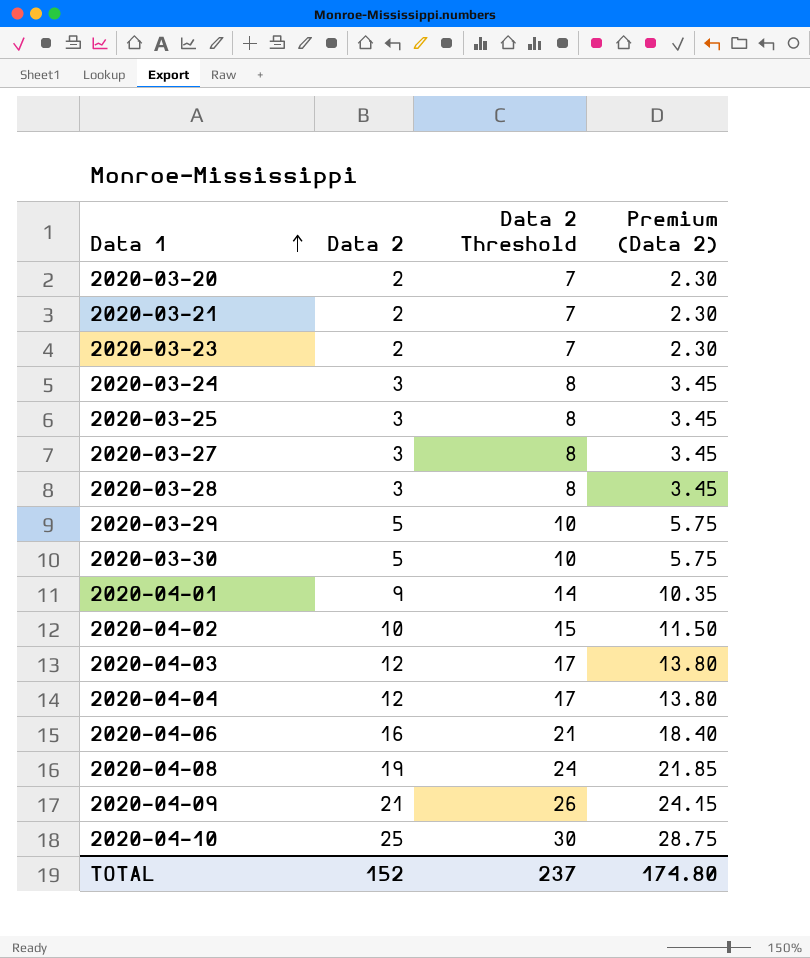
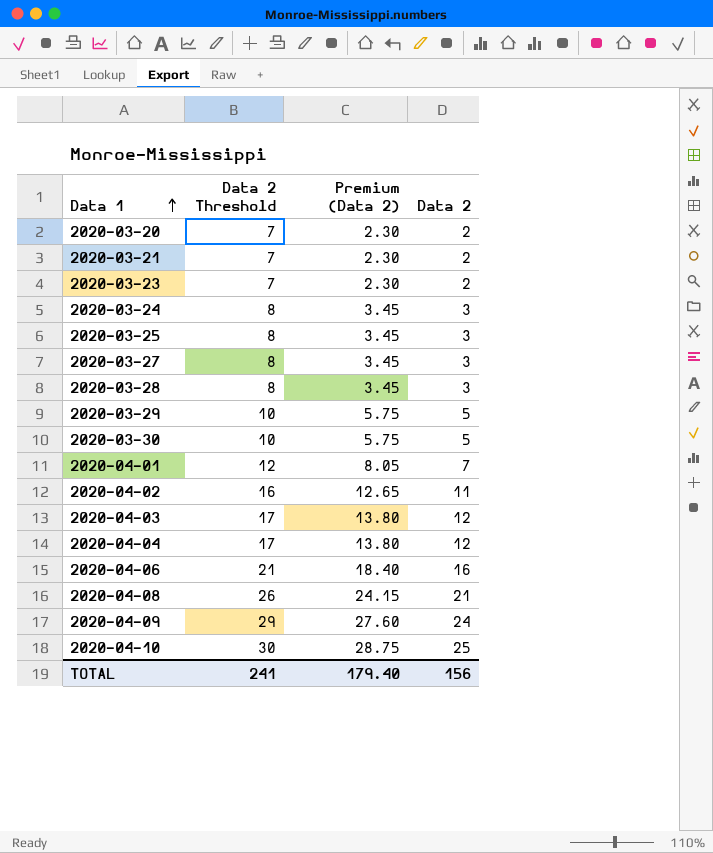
column Data 2 | position: 2 -> 4
2020-04-01 | Data 2 Threshold: 14 -> 12
2020-04-01 | Premium (Data 2): 10.35 -> 8.05
2020-04-01 | Data 2: 9 -> 7
2020-04-02 | Data 2 Threshold: 15 -> 16
2020-04-02 | Premium (Data 2): 11.50 -> 12.65
2020-04-02 | Data 2: 10 -> 11
2020-04-08 | Data 2 Threshold: 24 -> 26
2020-04-08 | Premium (Data 2): 21.85 -> 24.15
2020-04-08 | Data 2: 19 -> 21
2020-04-09 | Data 2 Threshold: 26 -> 29
2020-04-09 | Premium (Data 2): 24.15 -> 27.60
2020-04-09 | Data 2: 21 -> 24
TOTAL | Data 2 Threshold: 237 -> 241
TOTAL | Premium (Data 2): 174.80 -> 179.40
TOTAL | Data 2: 152 -> 156

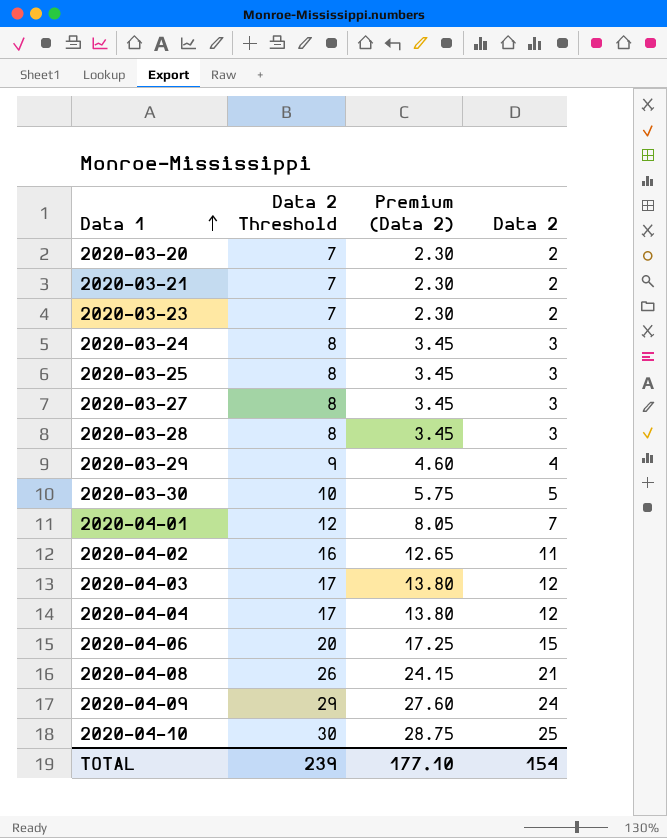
2020-03-29 | Data 2 Threshold: 10 -> 9
2020-03-29 | Premium (Data 2): 5.75 -> 4.60
2020-03-29 | Data 2: 5 -> 4
2020-04-06 | Data 2 Threshold: 21 -> 20
2020-04-06 | Premium (Data 2): 18.40 -> 17.25
2020-04-06 | Data 2: 16 -> 15
TOTAL | Data 2 Threshold: 241 -> 239
TOTAL | Premium (Data 2): 179.40 -> 177.10
TOTAL | Data 2: 156 -> 154

